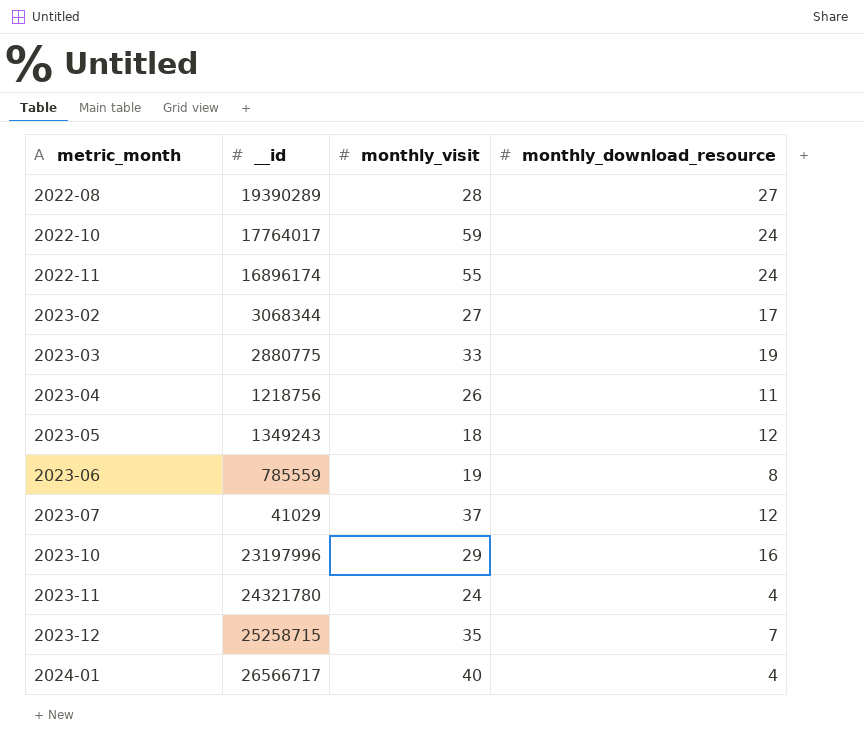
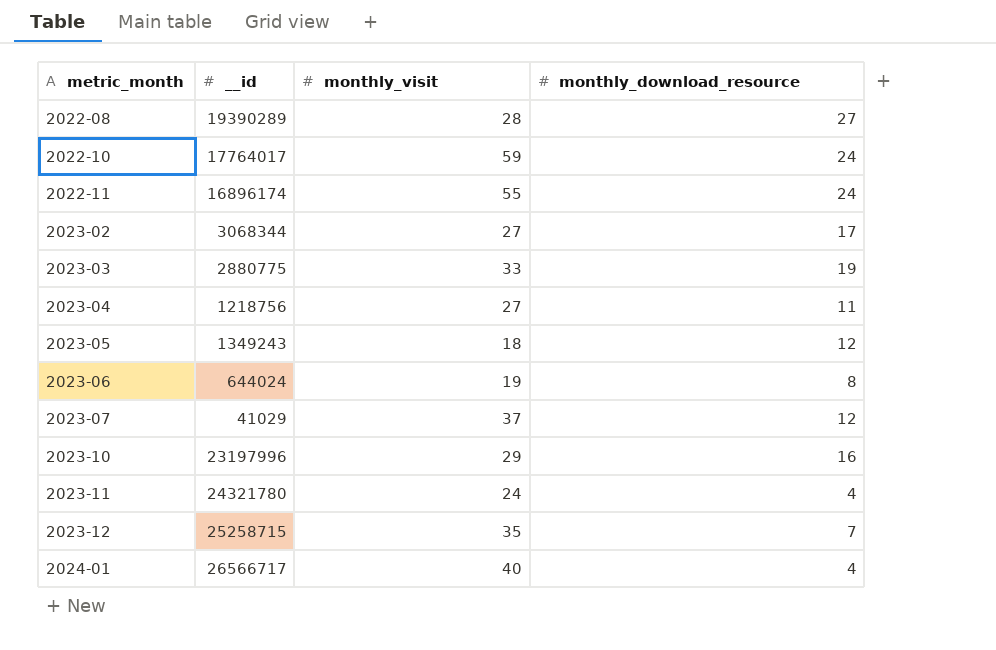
2023-04 | monthly_visit: 26 -> 27
2023-06 | __id: 785559 -> 644024

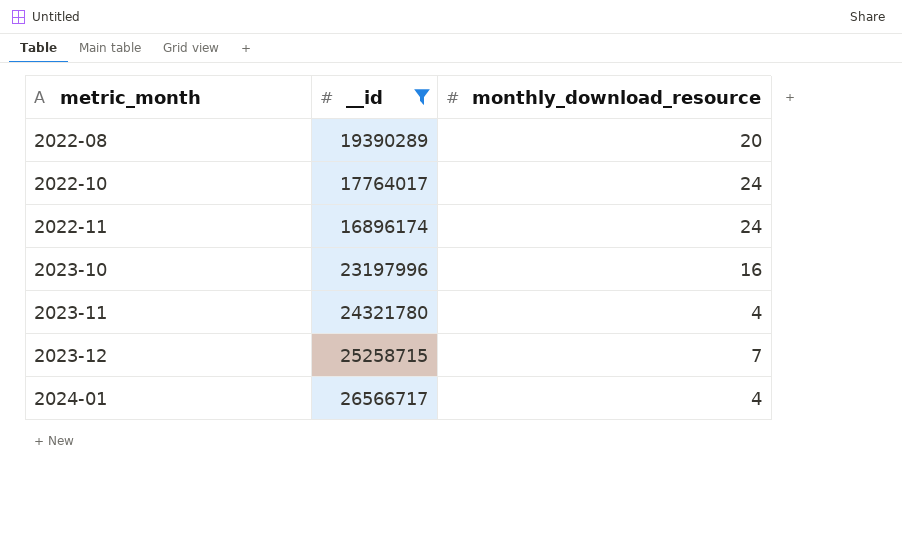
filter: none -> __id >= 16896174
column monthly_visit | position: 3 -> none
2022-08 | monthly_download_resource: 27 -> 20

